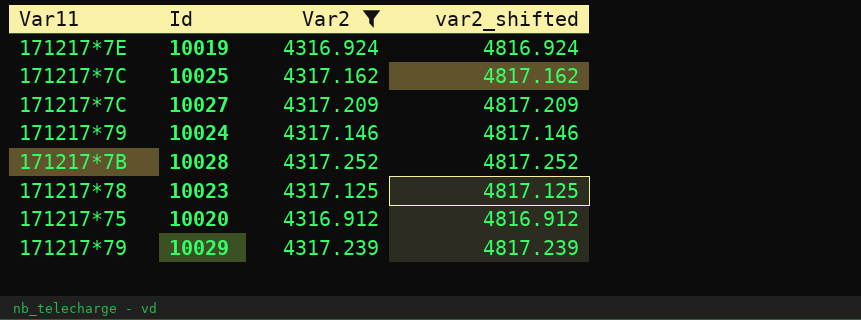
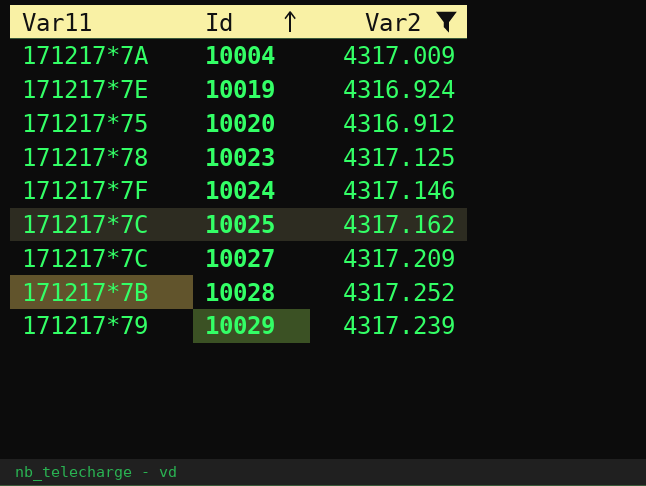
row order: none -> Id ascending
column var2_shifted | formula: [Var2] + 500 -> none
row 10004: none -> 171217*7A | 4317.009
10024 | Var11: 171217*79 -> 171217*7F

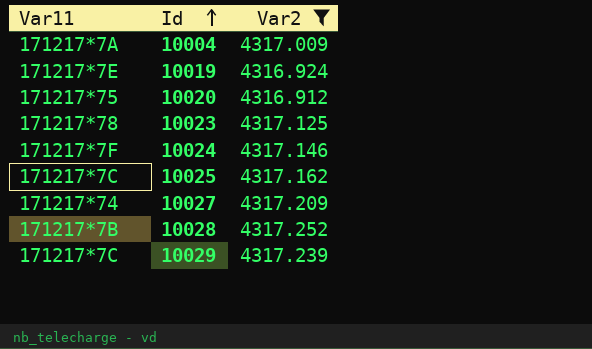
10027 | Var11: 171217*7C -> 171217*74
10029 | Var11: 171217*79 -> 171217*7C

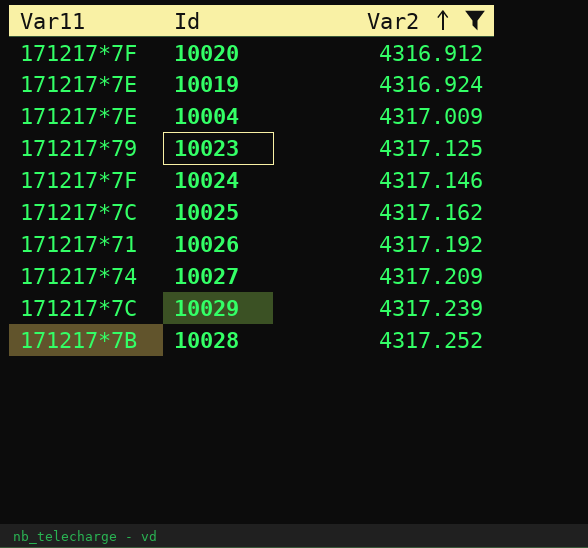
row order: Id ascending -> Var2 ascending
10020 | Var11: 171217*75 -> 171217*7F
10004 | Var11: 171217*7A -> 171217*7E
10023 | Var11: 171217*78 -> 171217*79
row 10026: none -> 171217*71 | 4317.192

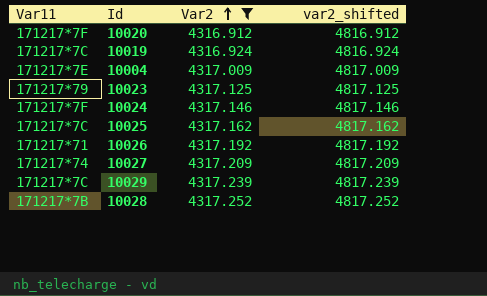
column var2_shifted | formula: none -> [Var2] + 500
10019 | Var11: 171217*7E -> 171217*7C

